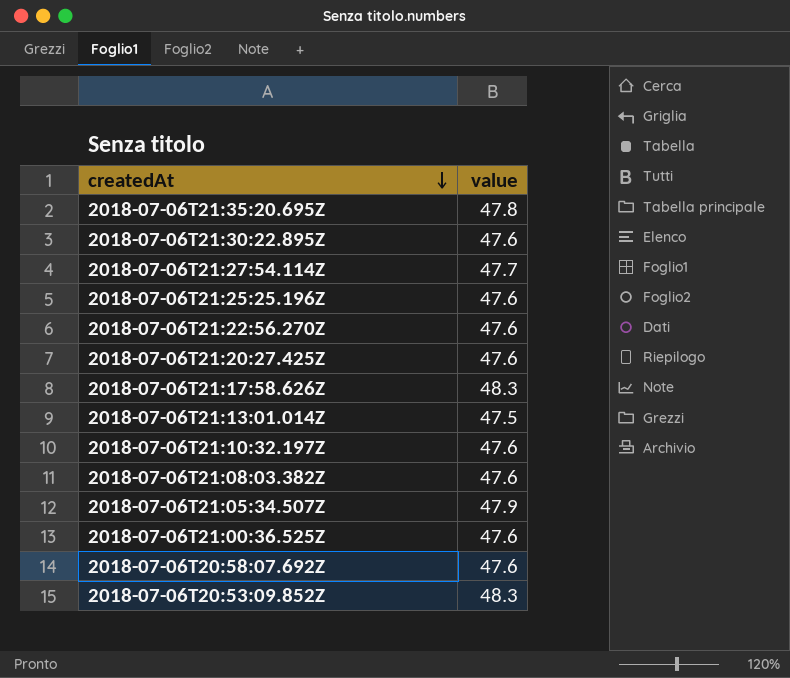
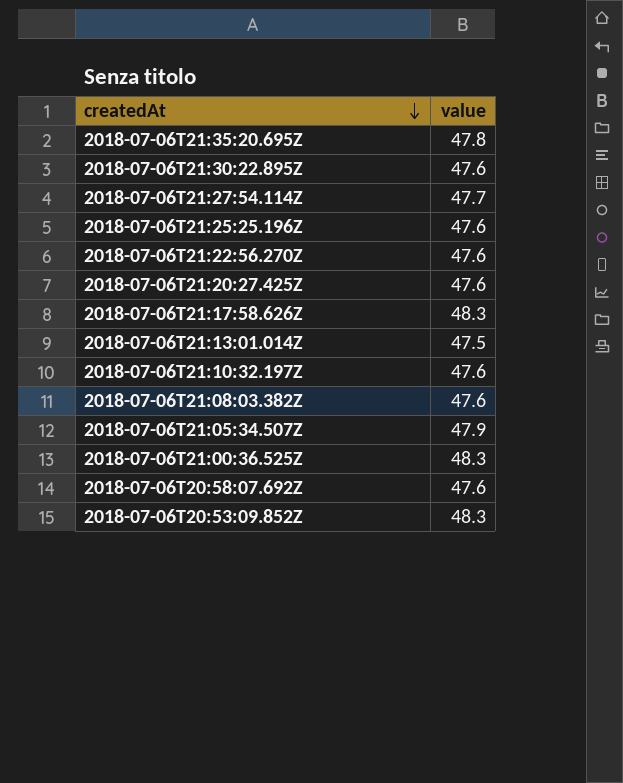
2018-07-06T21:00:36.525Z | value: 47.6 -> 48.3

